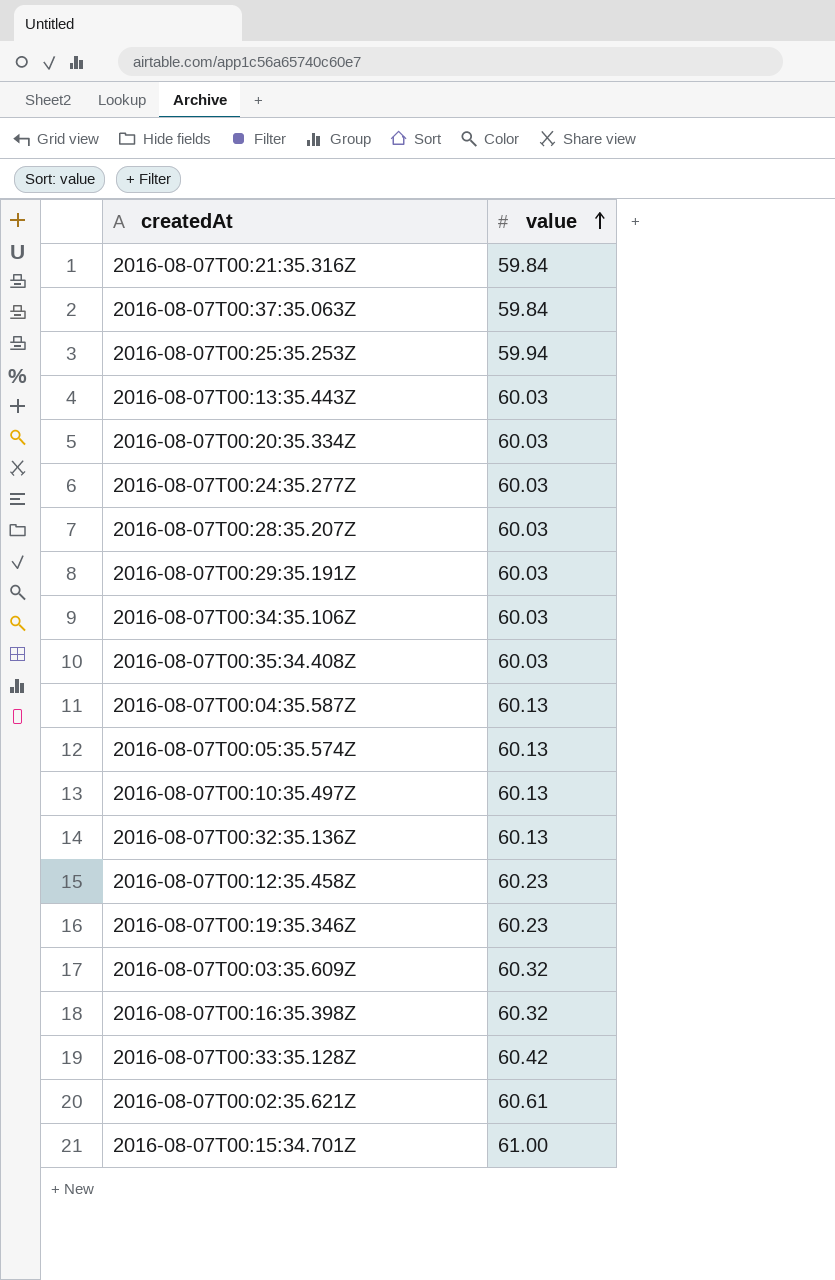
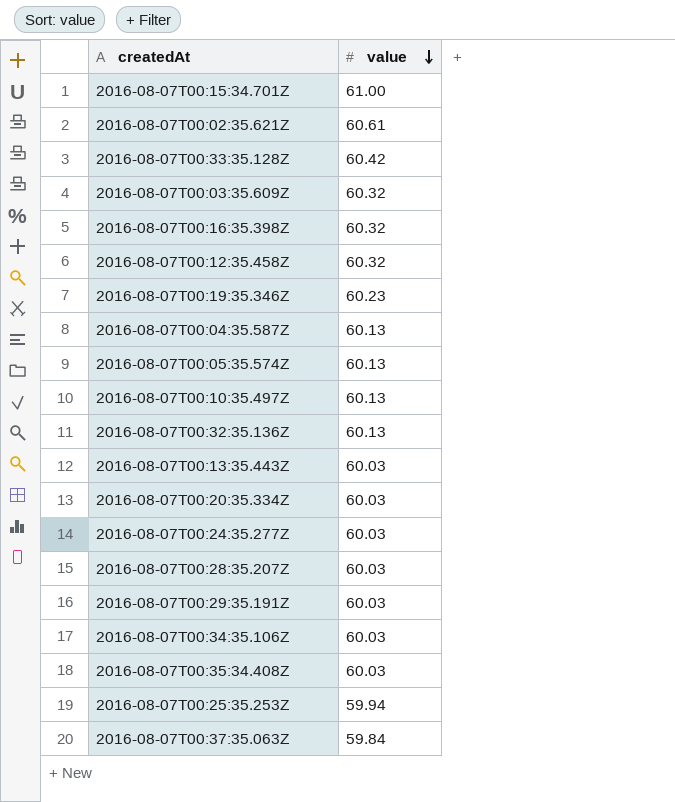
row order: value ascending -> value descending
row 2016-08-07T00:21:35.316Z: 59.84 -> none
2016-08-07T00:12:35.458Z | value: 60.23 -> 60.32

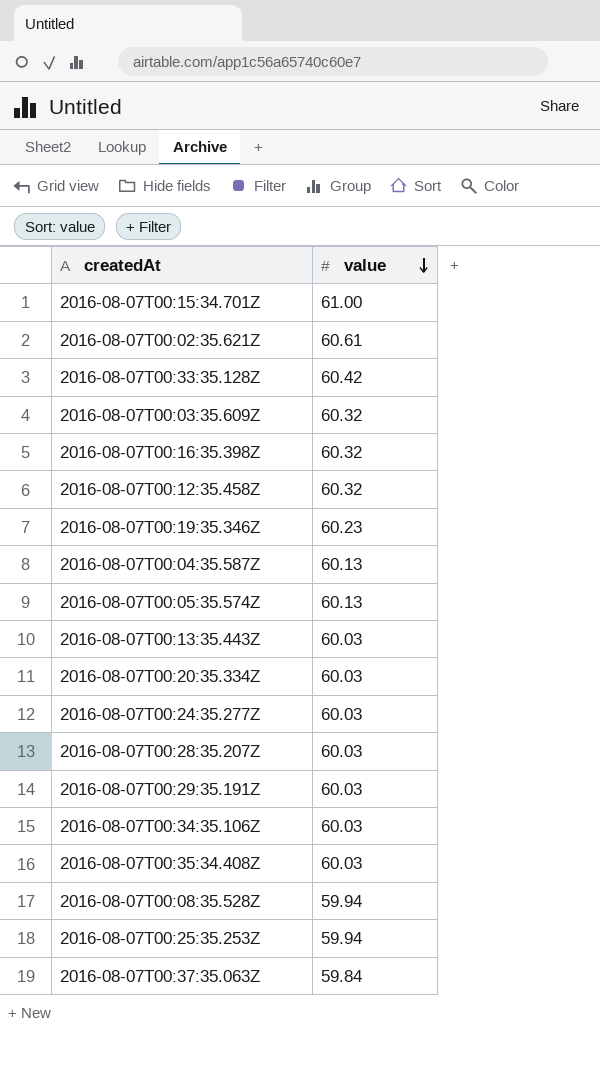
row 2016-08-07T00:10:35.497Z: 60.13 -> none
row 2016-08-07T00:32:35.136Z: 60.13 -> none
row 2016-08-07T00:08:35.528Z: none -> 59.94

